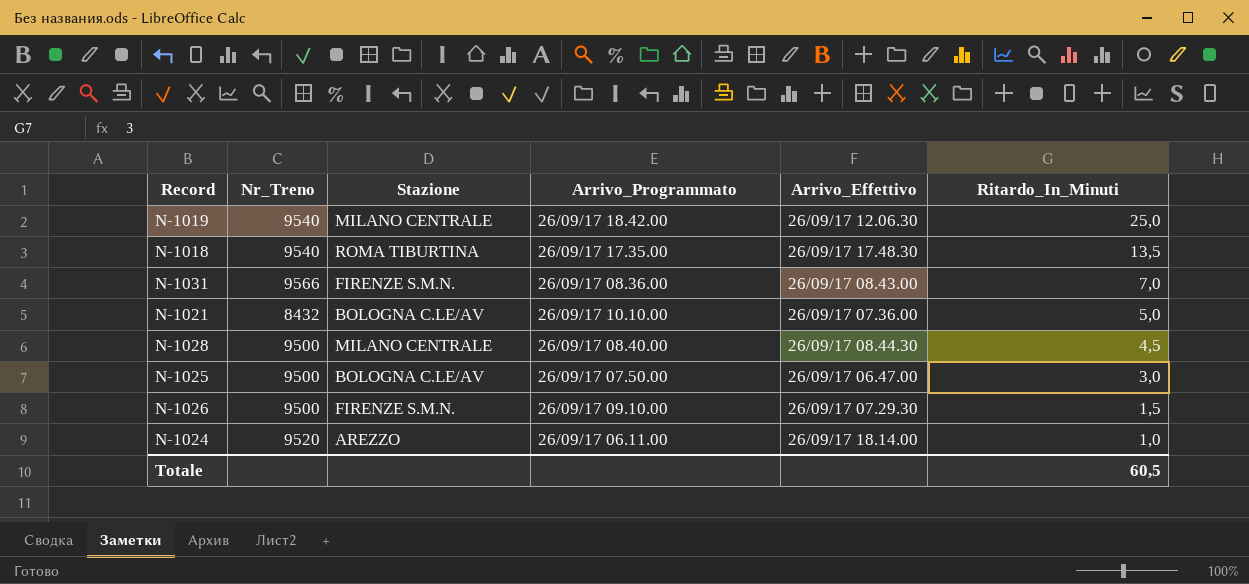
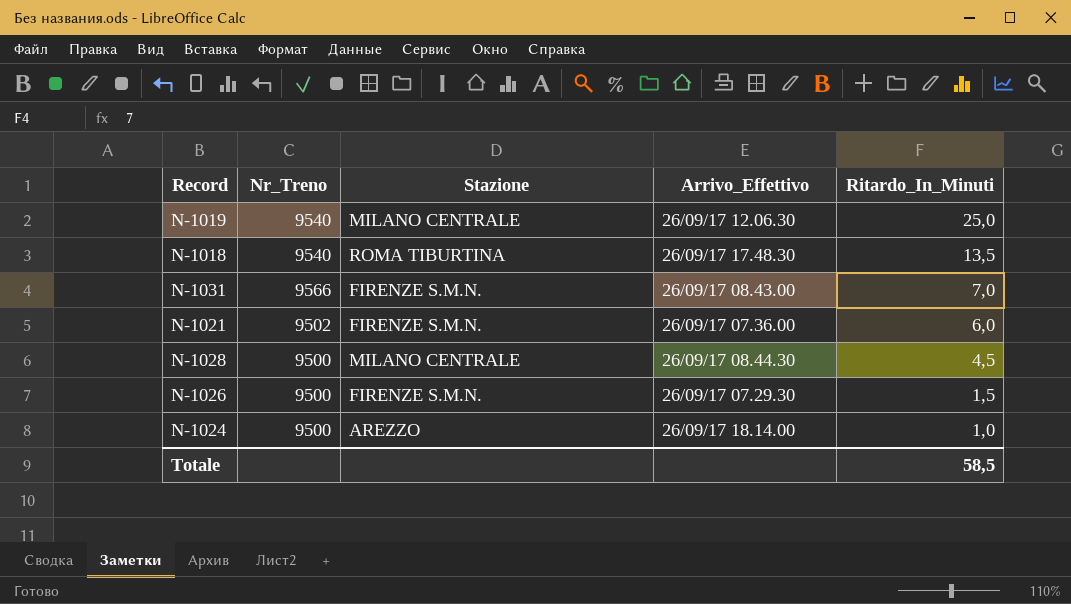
column Arrivo_Programmato | position: 4 -> none
row N-1025: 9500 | BOLOGNA C.LE/AV | 26/09/17 07.50.00 | 26/09/17 06.47.00 | 3,0 -> none
N-1021 | Nr_Treno: 8432 -> 9502
N-1021 | Stazione: BOLOGNA C.LE/AV -> FIRENZE S.M.N.
N-1021 | Ritardo_In_Minuti: 5,0 -> 6,0
N-1024 | Nr_Treno: 9520 -> 9500
Totale | Ritardo_In_Minuti: 60,5 -> 58,5

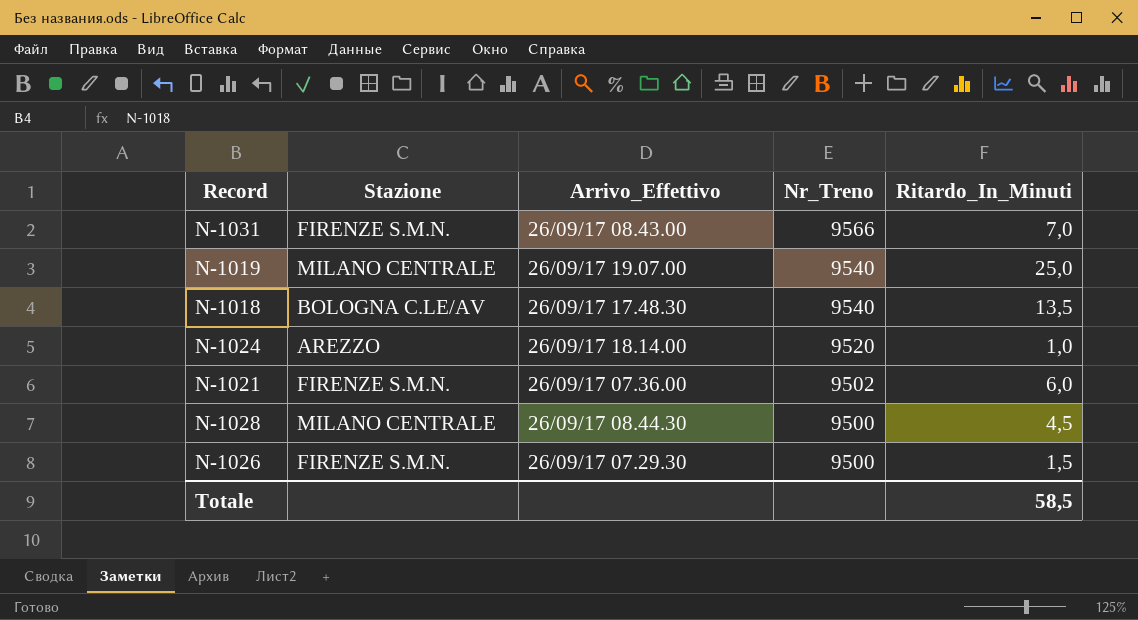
row order: Ritardo_In_Minuti descending -> Nr_Treno descending
column Nr_Treno | position: 2 -> 4
N-1019 | Arrivo_Effettivo: 26/09/17 12.06.30 -> 26/09/17 19.07.00
N-1018 | Stazione: ROMA TIBURTINA -> BOLOGNA C.LE/AV
N-1024 | Nr_Treno: 9500 -> 9520

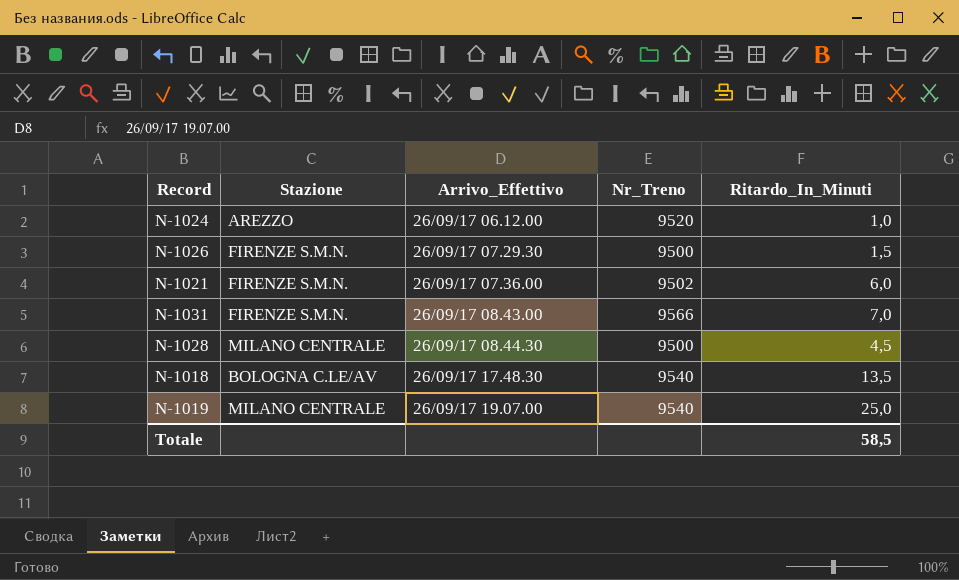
row order: Nr_Treno descending -> Arrivo_Effettivo ascending
N-1024 | Arrivo_Effettivo: 26/09/17 18.14.00 -> 26/09/17 06.12.00

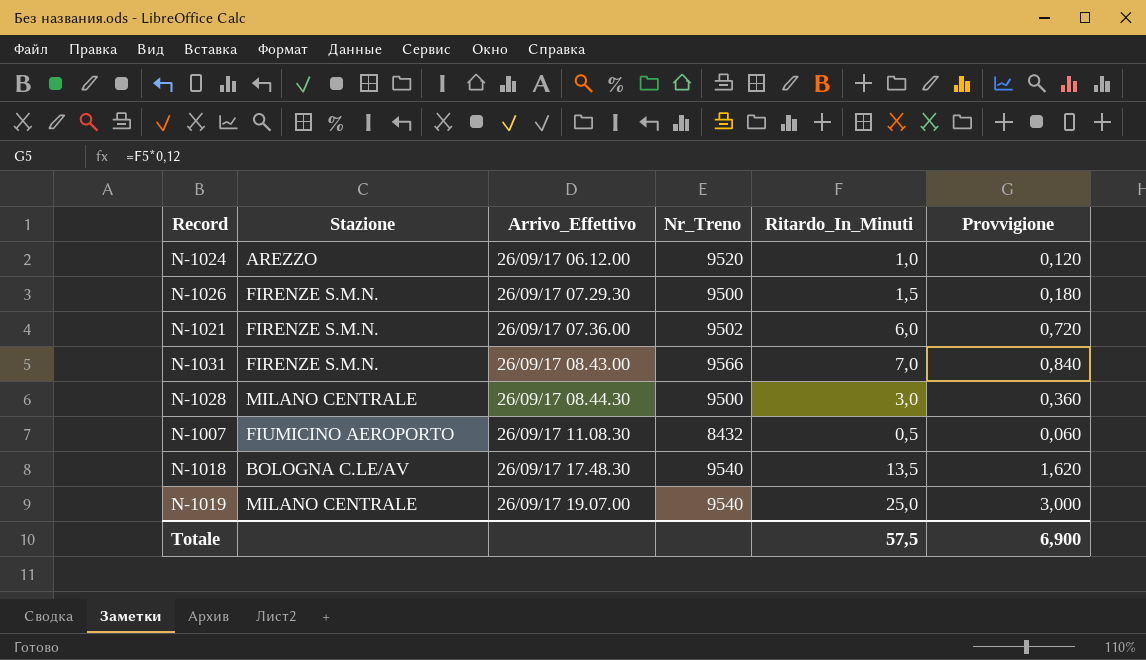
column Provvigione | formula: none -> [Ritardo_In_Minuti] * 0,12
N-1028 | Ritardo_In_Minuti: 4,5 -> 3,0
row N-1007: none -> FIUMICINO AEROPORTO | 26/09/17 11.08.30 | 8432 | 0,5 | 0,060
Totale | Ritardo_In_Minuti: 58,5 -> 57,5

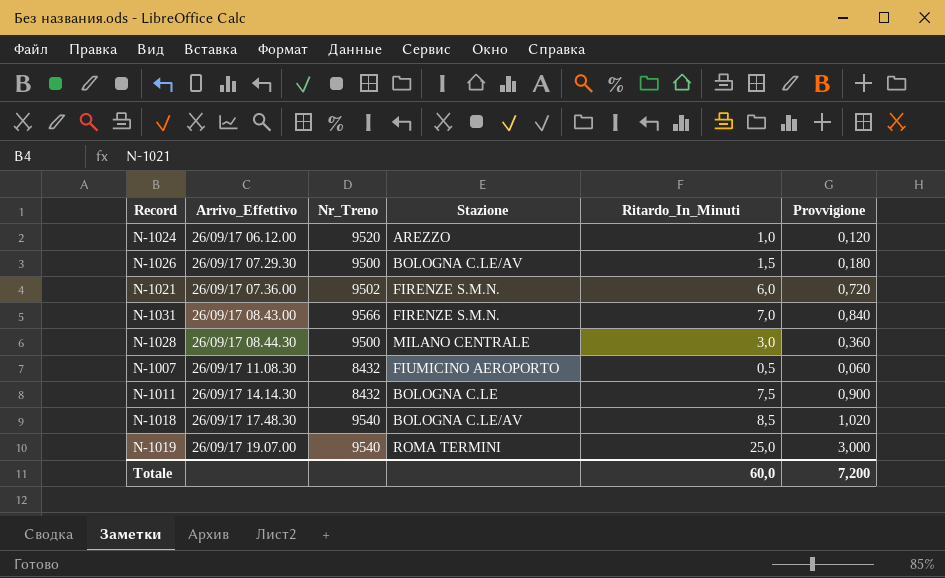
column Stazione | position: 2 -> 4
N-1026 | Stazione: FIRENZE S.M.N. -> BOLOGNA C.LE/AV
row N-1011: none -> 26/09/17 14.14.30 | 8432 | BOLOGNA C.LE | 7,5 | 0,900
N-1018 | Ritardo_In_Minuti: 13,5 -> 8,5
N-1018 | Provvigione: 1,620 -> 1,020
N-1019 | Stazione: MILANO CENTRALE -> ROMA TERMINI
Totale | Ritardo_In_Minuti: 57,5 -> 60,0
Totale | Provvigione: 6,900 -> 7,200

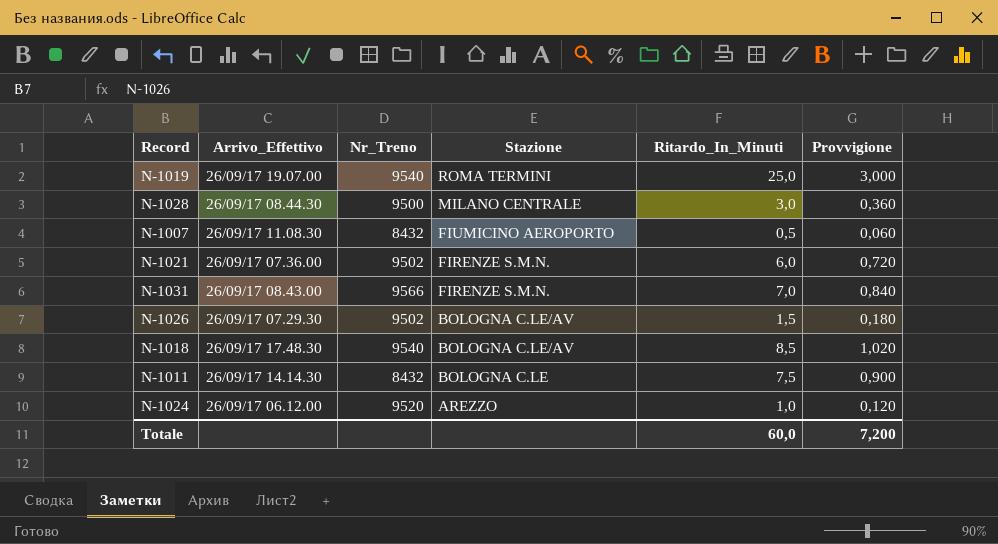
row order: Arrivo_Effettivo ascending -> Stazione descending
N-1026 | Nr_Treno: 9500 -> 9502

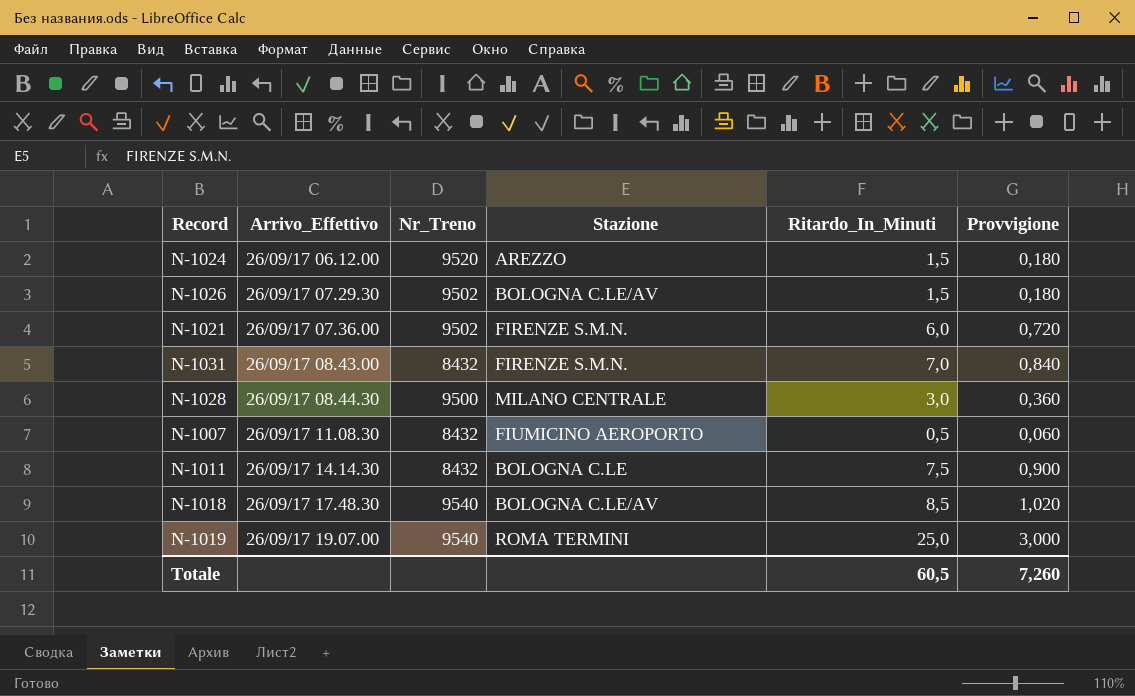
row order: Stazione descending -> Arrivo_Effettivo ascending
N-1024 | Ritardo_In_Minuti: 1,0 -> 1,5
N-1024 | Provvigione: 0,120 -> 0,180
N-1031 | Nr_Treno: 9566 -> 8432
Totale | Ritardo_In_Minuti: 60,0 -> 60,5
Totale | Provvigione: 7,200 -> 7,260

